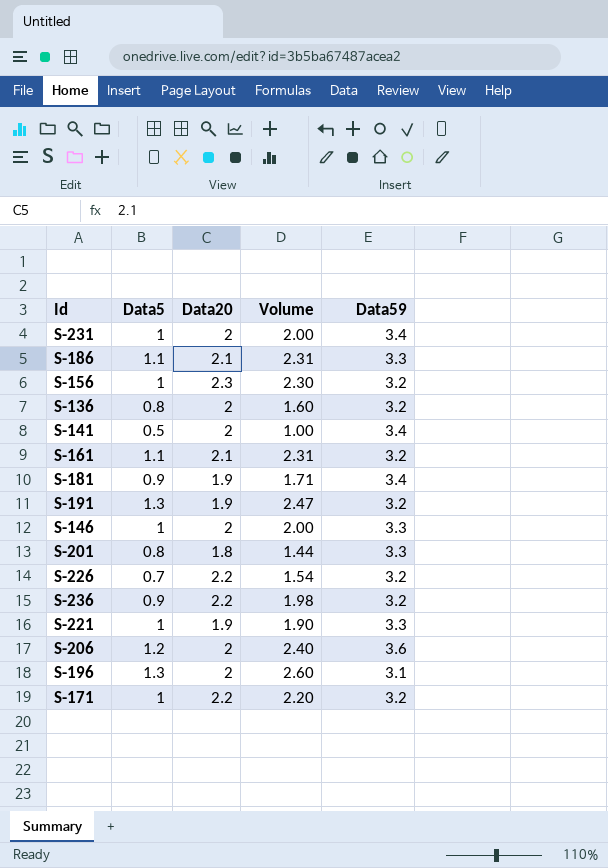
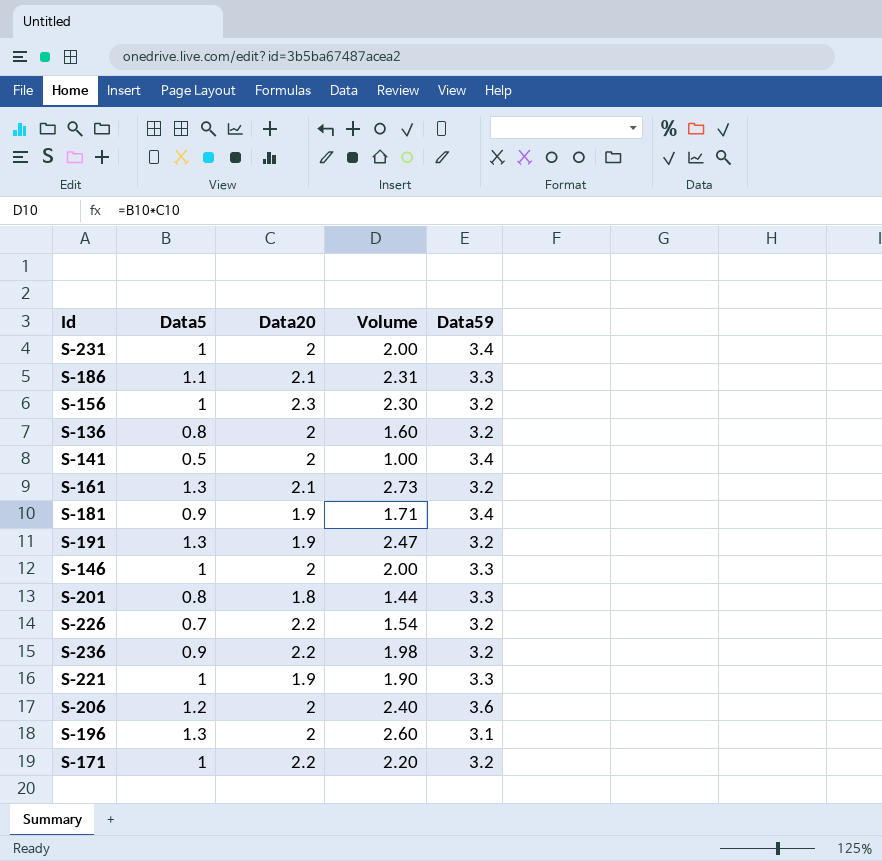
S-161 | Data5: 1.1 -> 1.3
S-161 | Volume: 2.31 -> 2.73

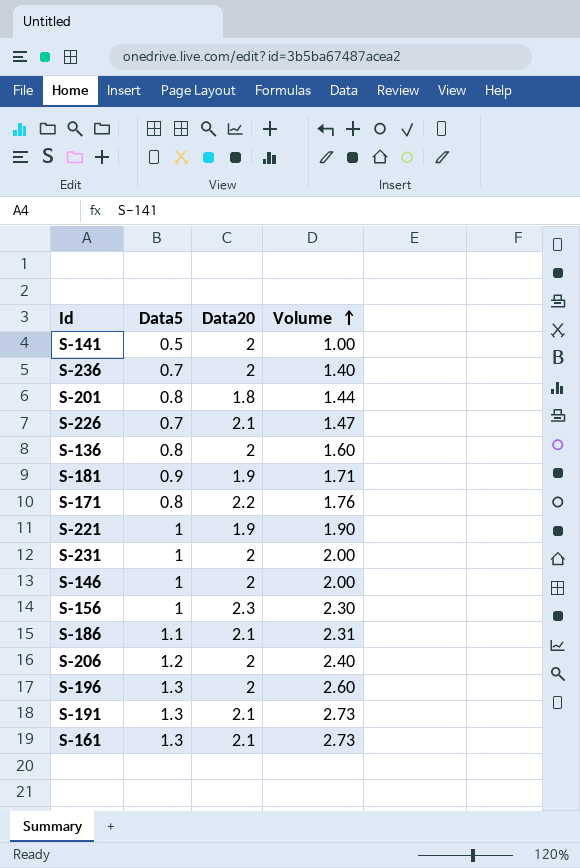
row order: none -> Volume ascending
column Data59 | position: 5 -> none
S-236 | Data5: 0.9 -> 0.7
S-236 | Data20: 2.2 -> 2
S-236 | Volume: 1.98 -> 1.40
S-226 | Data20: 2.2 -> 2.1
S-226 | Volume: 1.54 -> 1.47
S-171 | Data5: 1 -> 0.8
S-171 | Volume: 2.20 -> 1.76
S-191 | Data20: 1.9 -> 2.1
S-191 | Volume: 2.47 -> 2.73

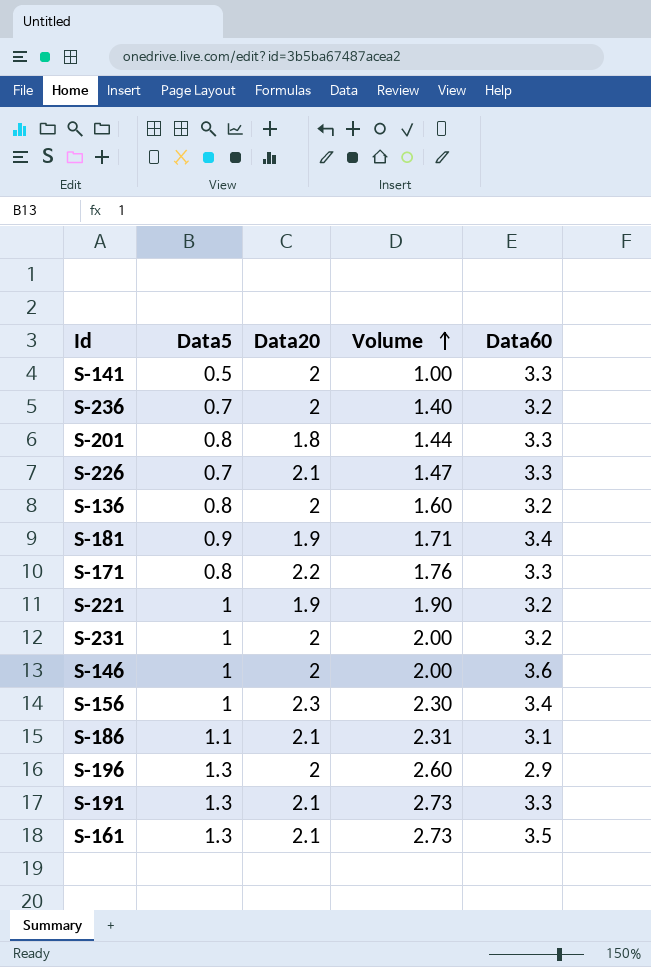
column Data60 | position: none -> 5
row S-206: 1.2 | 2 | 2.40 -> none

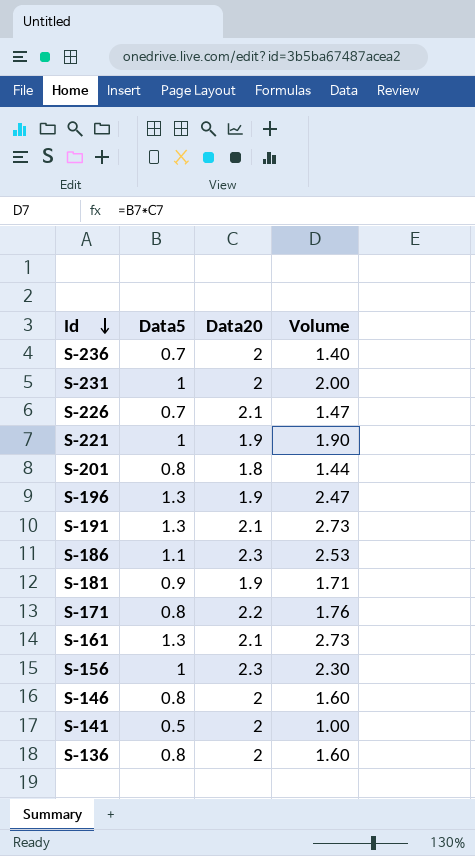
row order: Volume ascending -> Id descending
column Data60 | position: 5 -> none
S-196 | Data20: 2 -> 1.9
S-196 | Volume: 2.60 -> 2.47
S-186 | Data20: 2.1 -> 2.3
S-186 | Volume: 2.31 -> 2.53
S-146 | Data5: 1 -> 0.8
S-146 | Volume: 2.00 -> 1.60

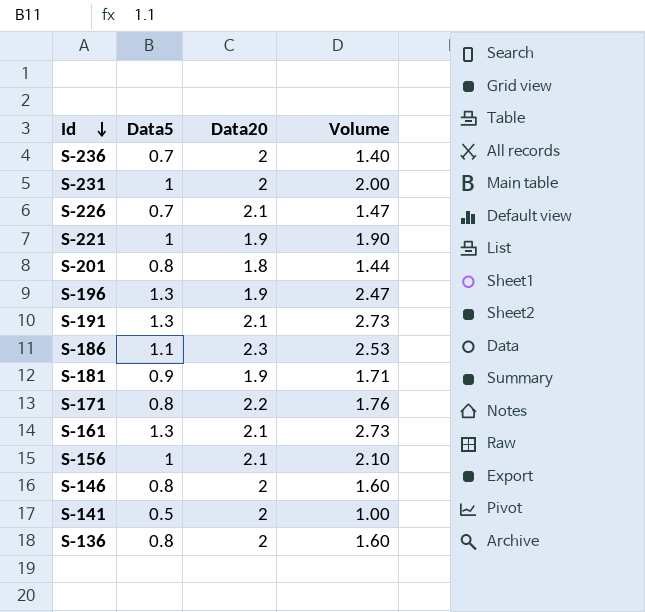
S-156 | Data20: 2.3 -> 2.1
S-156 | Volume: 2.30 -> 2.10

